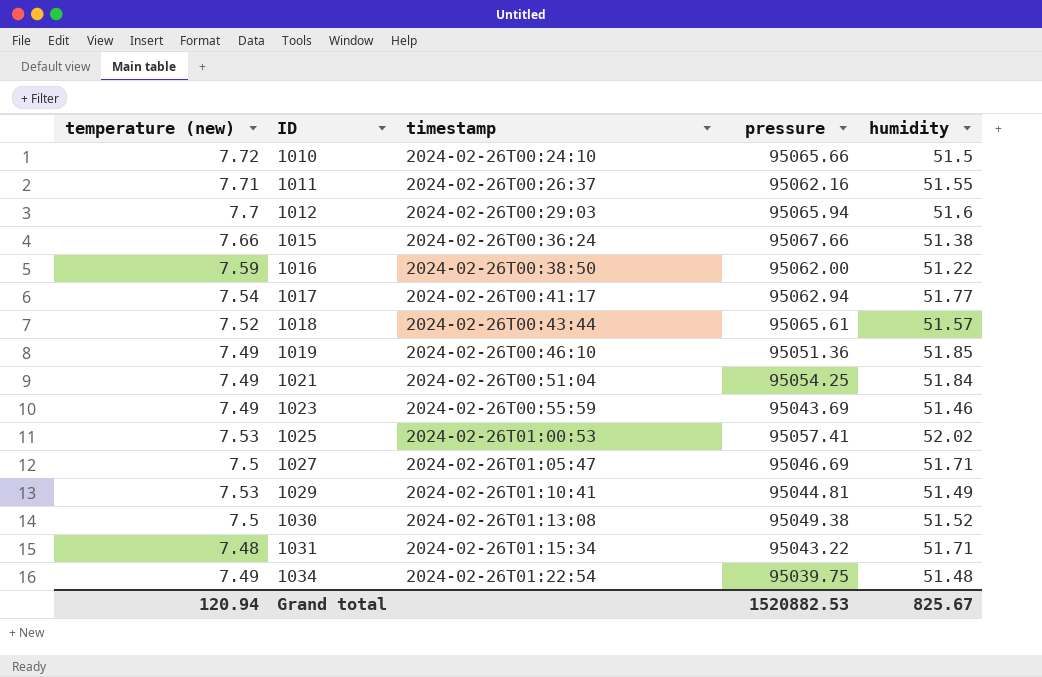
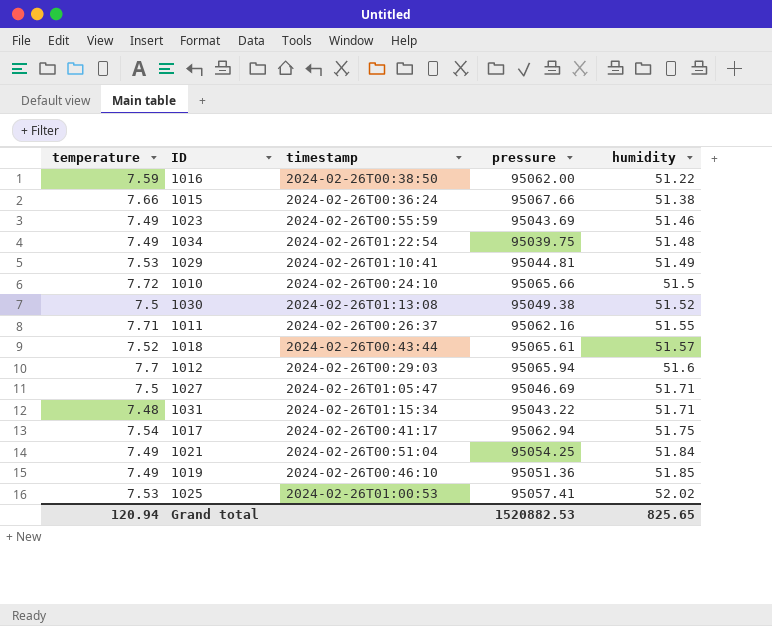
row order: ID ascending -> humidity ascending
column name: temperature (new) -> temperature
1017 | humidity: 51.77 -> 51.75
Grand total | humidity: 825.67 -> 825.65

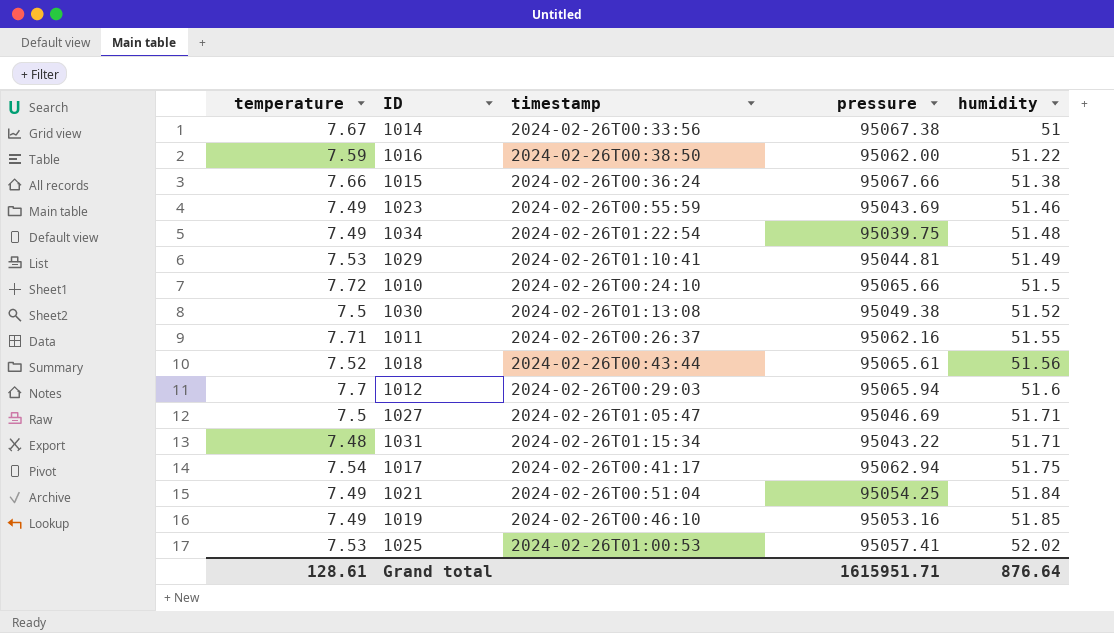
row 1014: none -> 7.67 | 2024-02-26T00:33:56 | 95067.38 | 51
1018 | humidity: 51.57 -> 51.56
1019 | pressure: 95051.36 -> 95053.16
Grand total | temperature: 120.94 -> 128.61
Grand total | pressure: 1520882.53 -> 1615951.71
Grand total | humidity: 825.65 -> 876.64

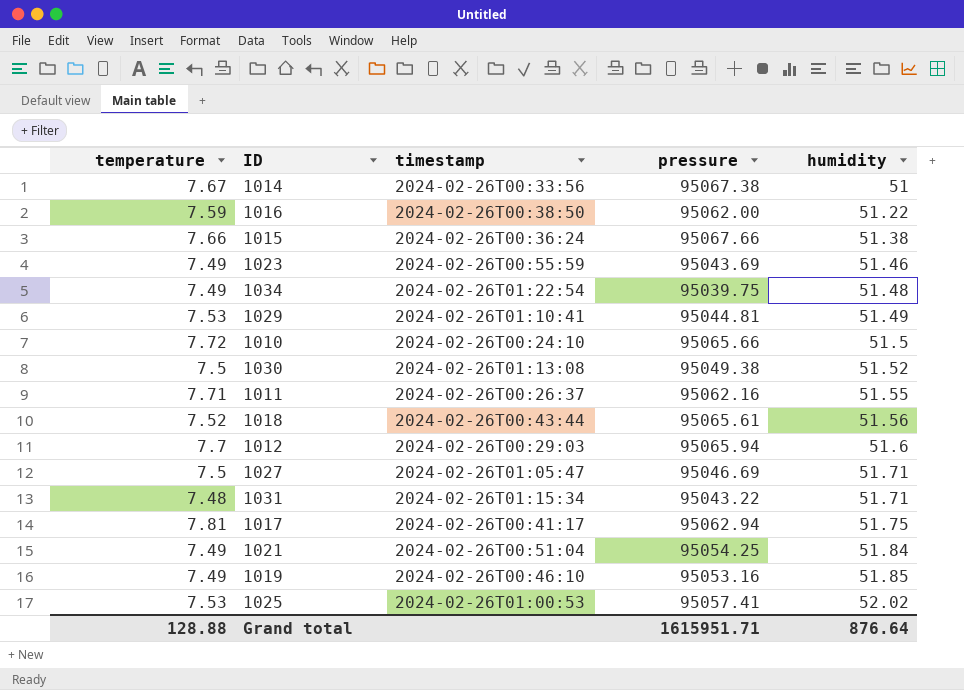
1017 | temperature: 7.54 -> 7.81
Grand total | temperature: 128.61 -> 128.88

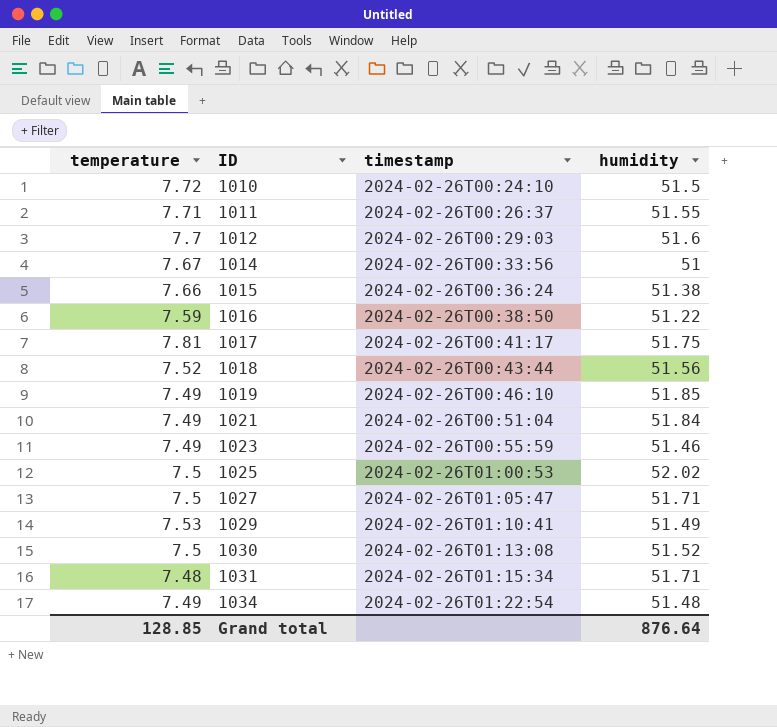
row order: humidity ascending -> ID ascending
column pressure | position: 4 -> none
1025 | temperature: 7.53 -> 7.5
Grand total | temperature: 128.88 -> 128.85

